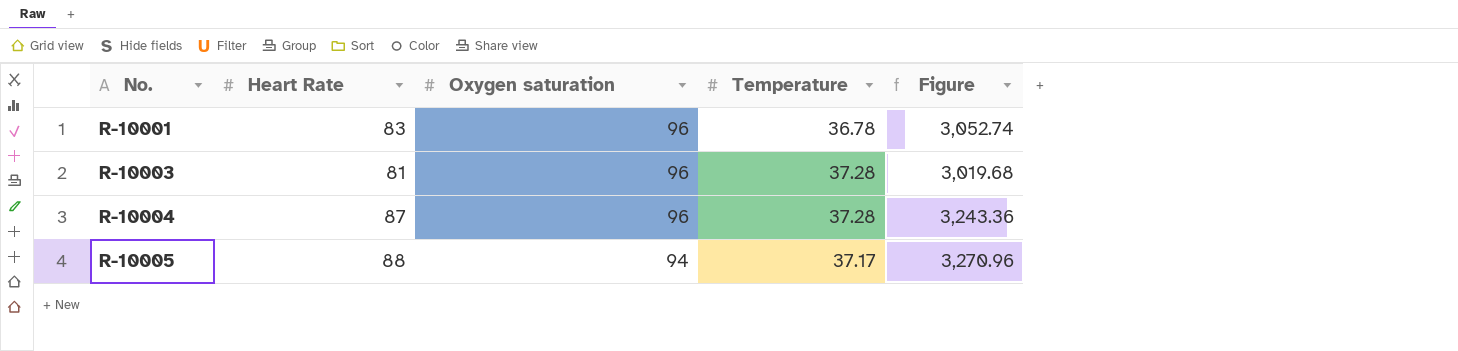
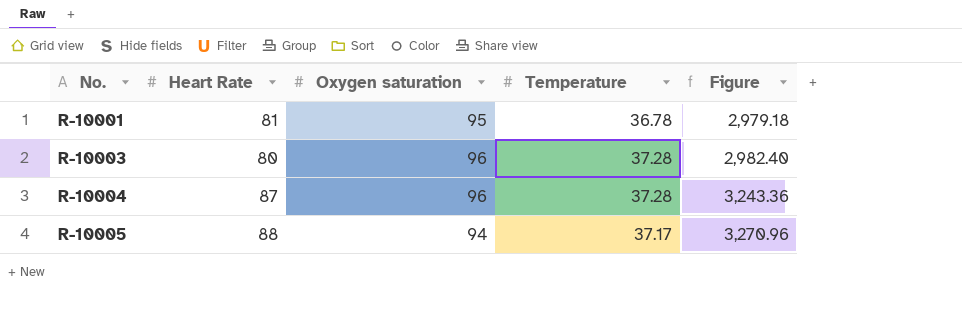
R-10001 | Heart Rate: 83 -> 81
R-10001 | Oxygen saturation: 96 -> 95
R-10001 | Figure: 3,052.74 -> 2,979.18
R-10003 | Heart Rate: 81 -> 80
R-10003 | Figure: 3,019.68 -> 2,982.40

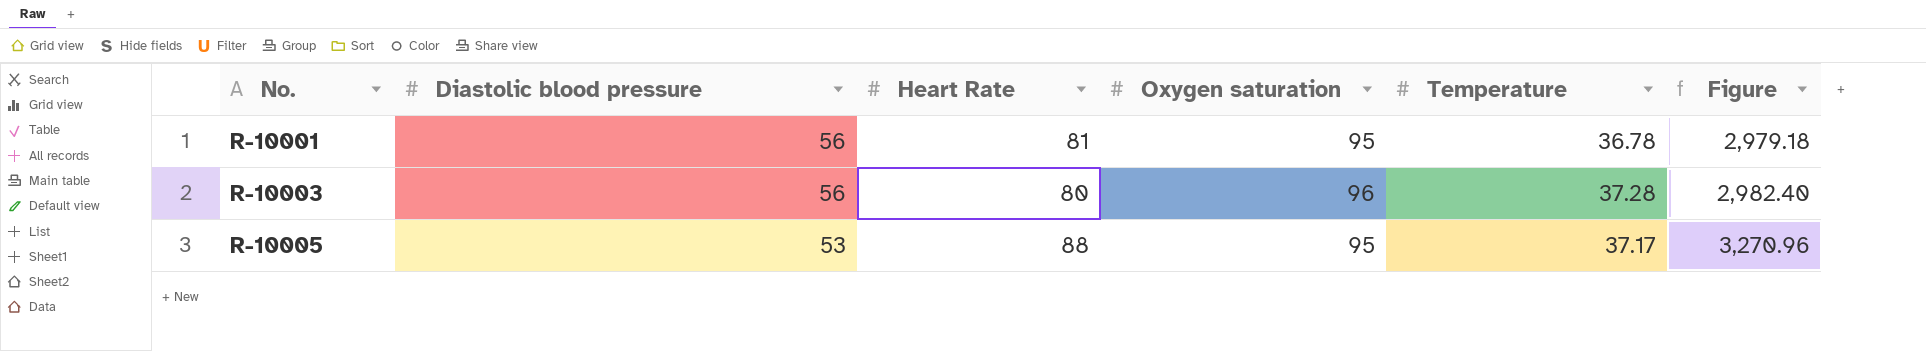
column Diastolic blood pressure | position: none -> 2
row R-10004: 87 | 96 | 37.28 | 3,243.36 -> none
R-10005 | Oxygen saturation: 94 -> 95

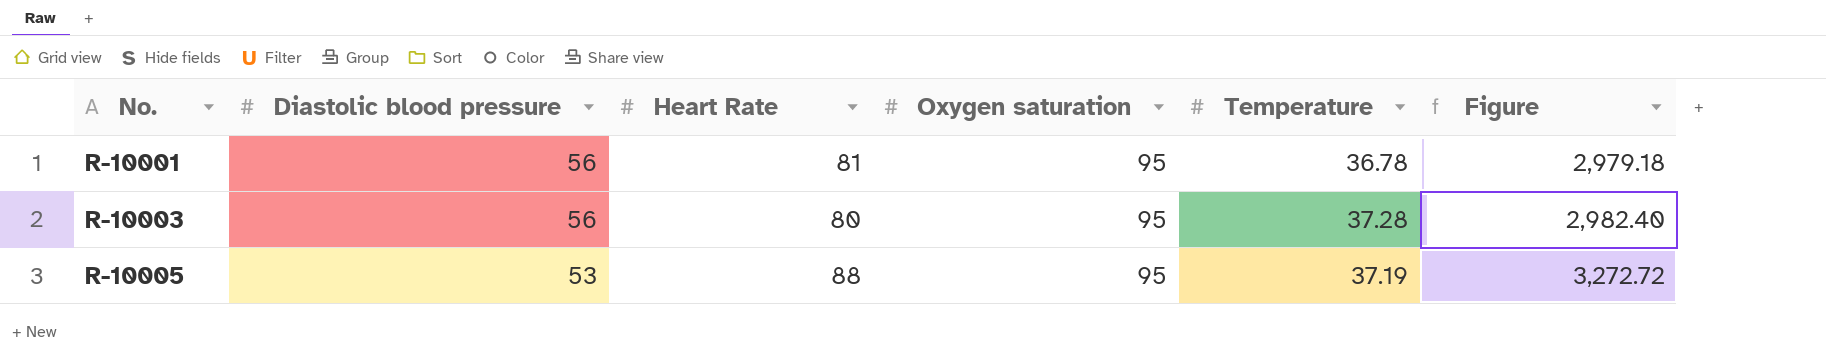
R-10003 | Oxygen saturation: 96 -> 95
R-10005 | Temperature: 37.17 -> 37.19
R-10005 | Figure: 3,270.96 -> 3,272.72

